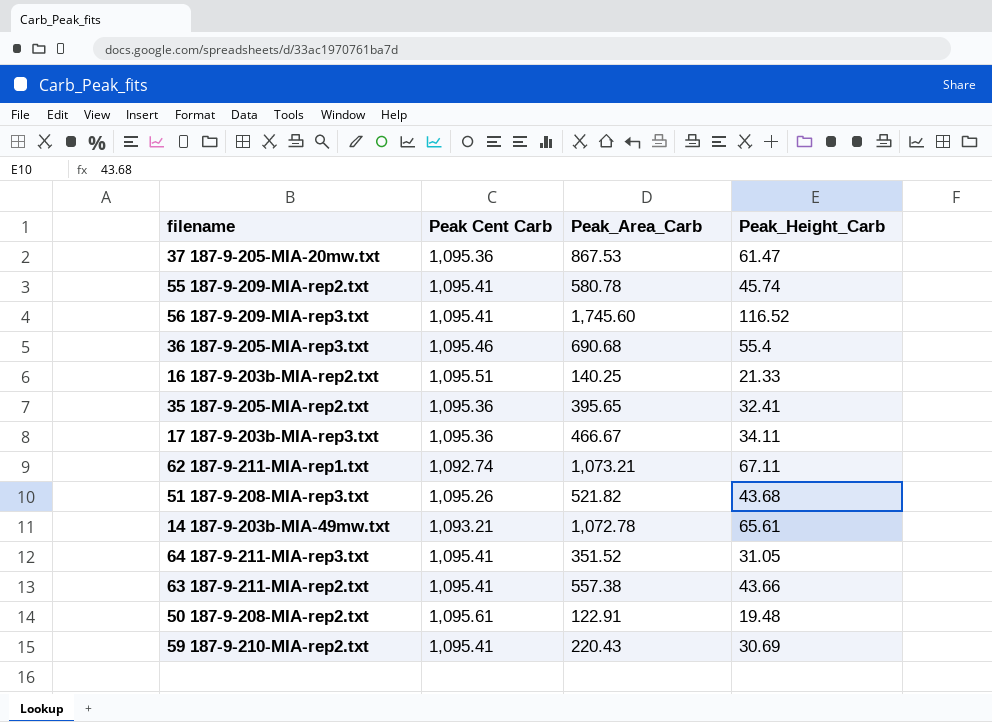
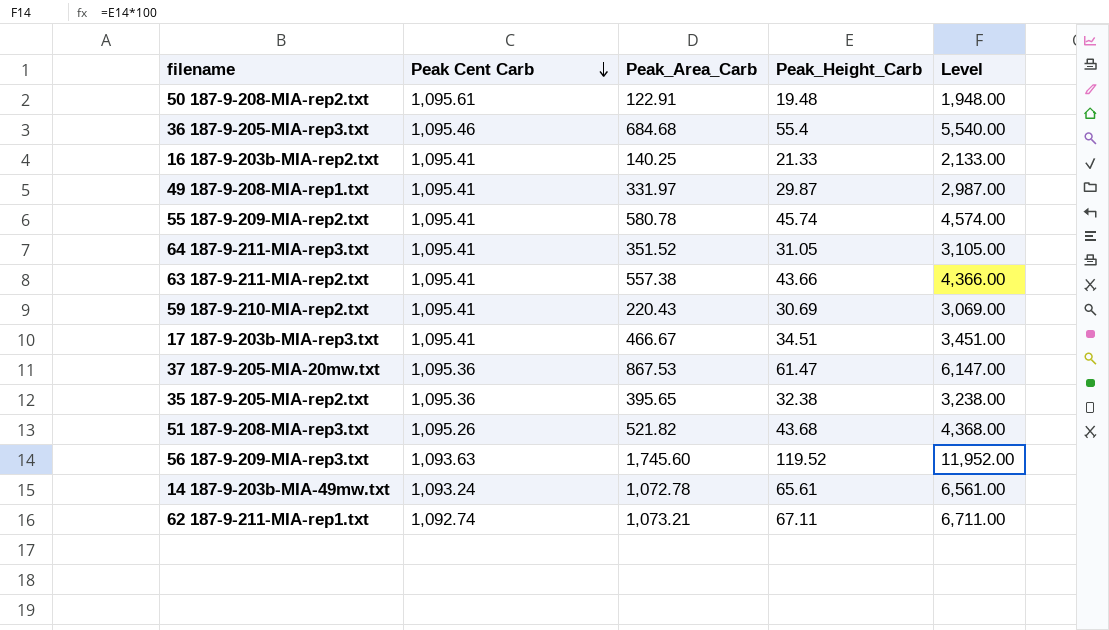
row order: none -> Peak Cent Carb descending
column Level | formula: none -> [Peak_Height_Carb] * 100
36 187-9-205-MIA-rep3.txt | Peak_Area_Carb: 690.68 -> 684.68
16 187-9-203b-MIA-rep2.txt | Peak Cent Carb: 1,095.51 -> 1,095.41
row 49 187-9-208-MIA-rep1.txt: none -> 1,095.41 | 331.97 | 29.87 | 2,987.00
17 187-9-203b-MIA-rep3.txt | Peak Cent Carb: 1,095.36 -> 1,095.41
17 187-9-203b-MIA-rep3.txt | Peak_Height_Carb: 34.11 -> 34.51
35 187-9-205-MIA-rep2.txt | Peak_Height_Carb: 32.41 -> 32.38
56 187-9-209-MIA-rep3.txt | Peak Cent Carb: 1,095.41 -> 1,093.63
56 187-9-209-MIA-rep3.txt | Peak_Height_Carb: 116.52 -> 119.52
14 187-9-203b-MIA-49mw.txt | Peak Cent Carb: 1,093.21 -> 1,093.24

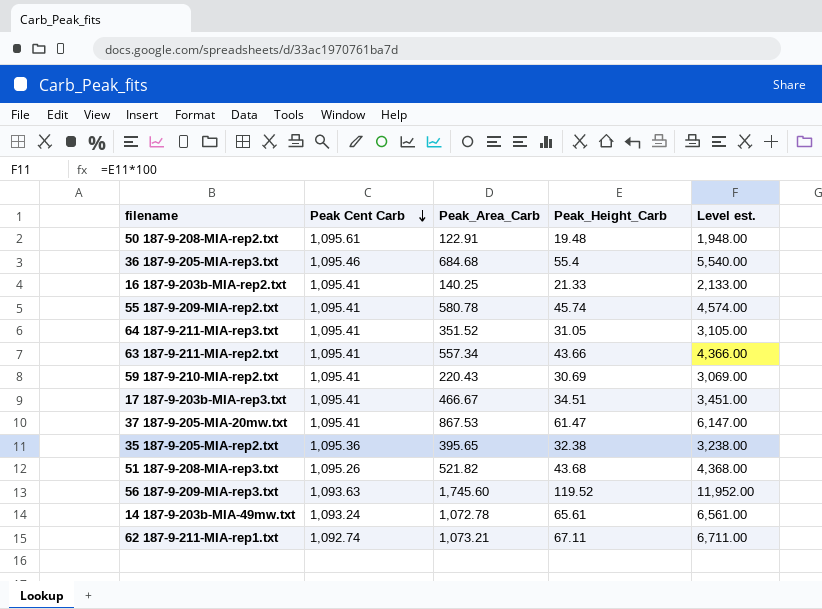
column name: Level -> Level est.
row 49 187-9-208-MIA-rep1.txt: 1,095.41 | 331.97 | 29.87 | 2,987.00 -> none
63 187-9-211-MIA-rep2.txt | Peak_Area_Carb: 557.38 -> 557.34
37 187-9-205-MIA-20mw.txt | Peak Cent Carb: 1,095.36 -> 1,095.41

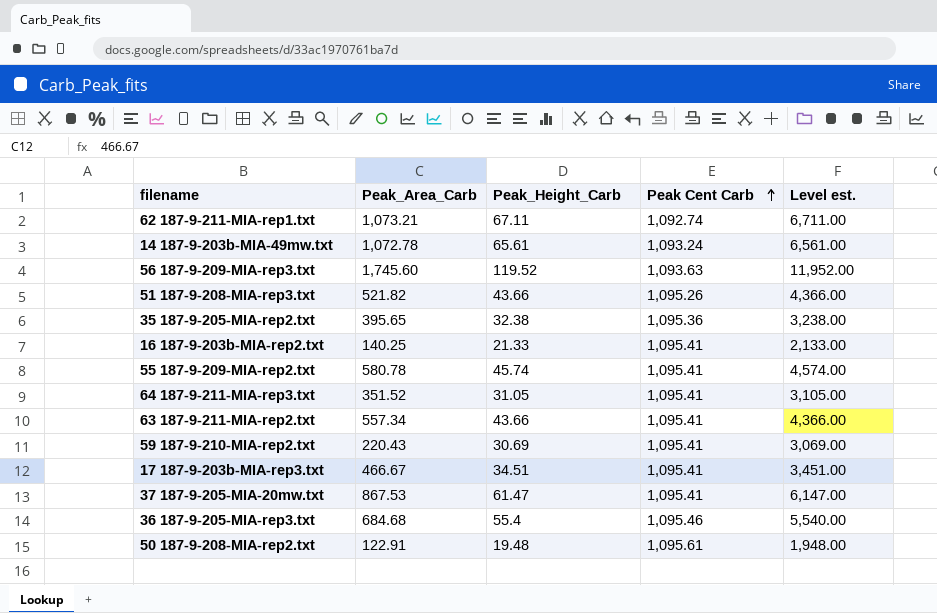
row order: Peak Cent Carb descending -> Peak Cent Carb ascending
column Peak Cent Carb | position: 2 -> 4
51 187-9-208-MIA-rep3.txt | Peak_Height_Carb: 43.68 -> 43.66
51 187-9-208-MIA-rep3.txt | Level est.: 4,368.00 -> 4,366.00

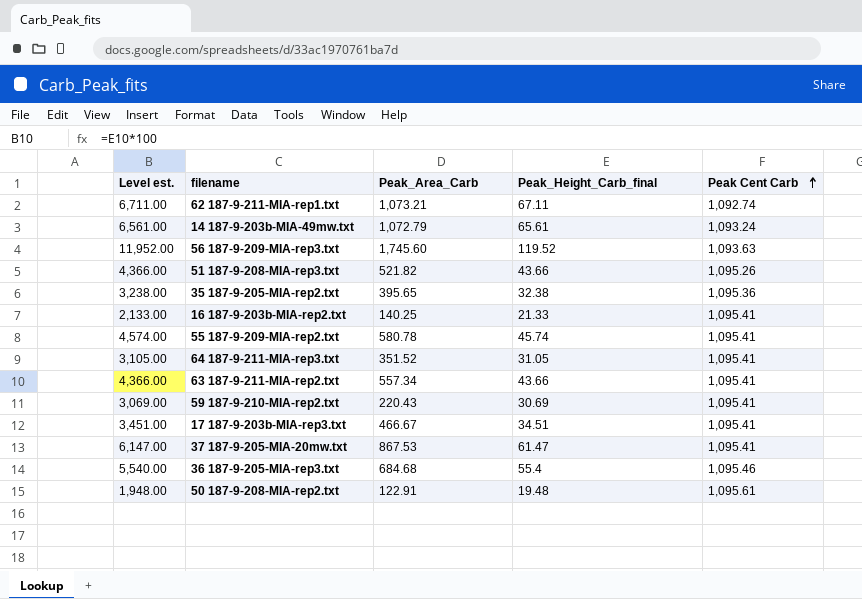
column Level est. | position: 5 -> 1
column name: Peak_Height_Carb -> Peak_Height_Carb_final
14 187-9-203b-MIA-49mw.txt | Peak_Area_Carb: 1,072.78 -> 1,072.79

